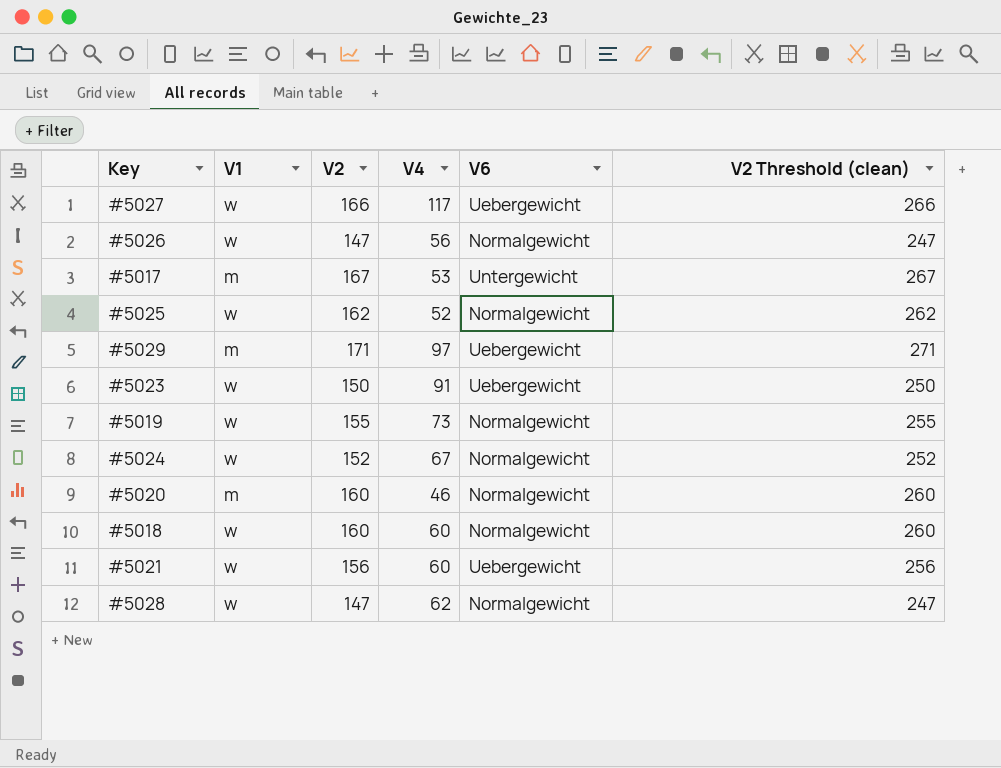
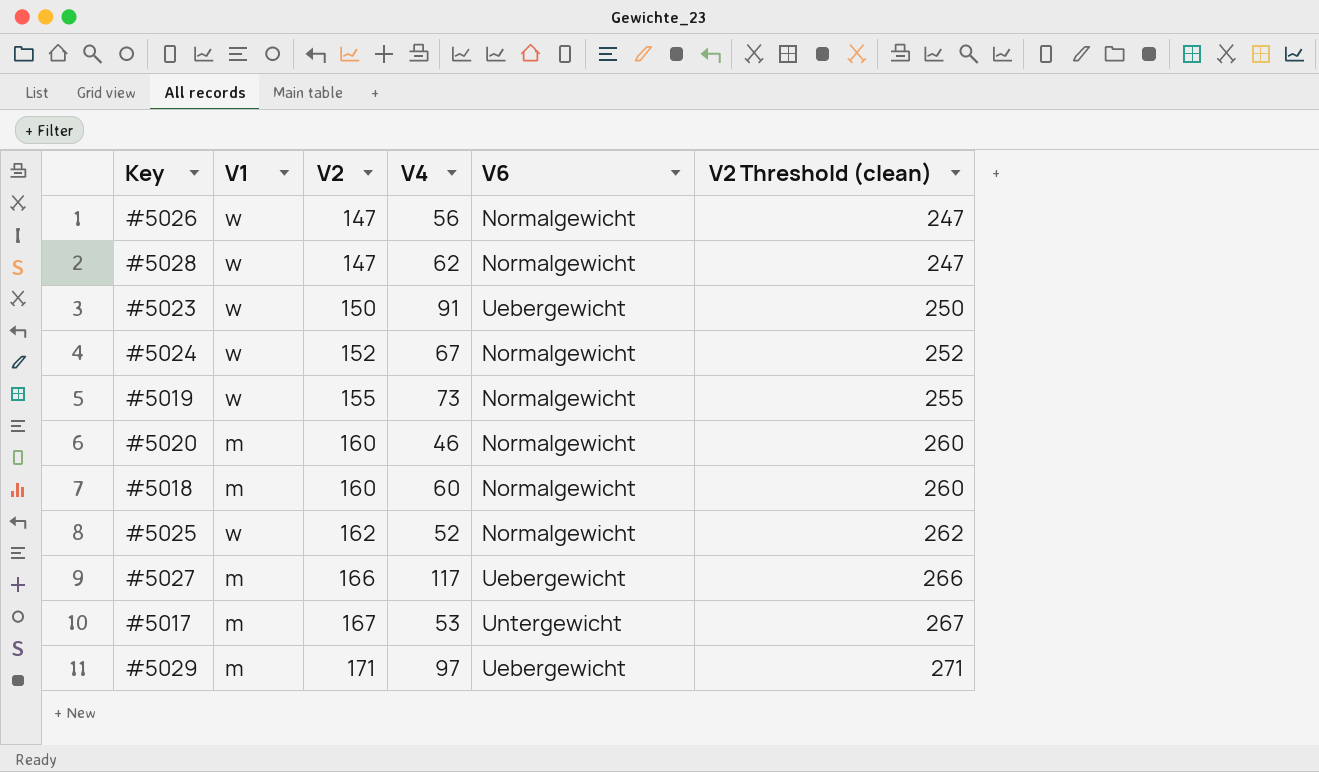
row order: none -> V2 ascending
row #5021: w | 156 | 60 | Uebergewicht | 256 -> none
#5018 | V1: w -> m
#5027 | V1: w -> m

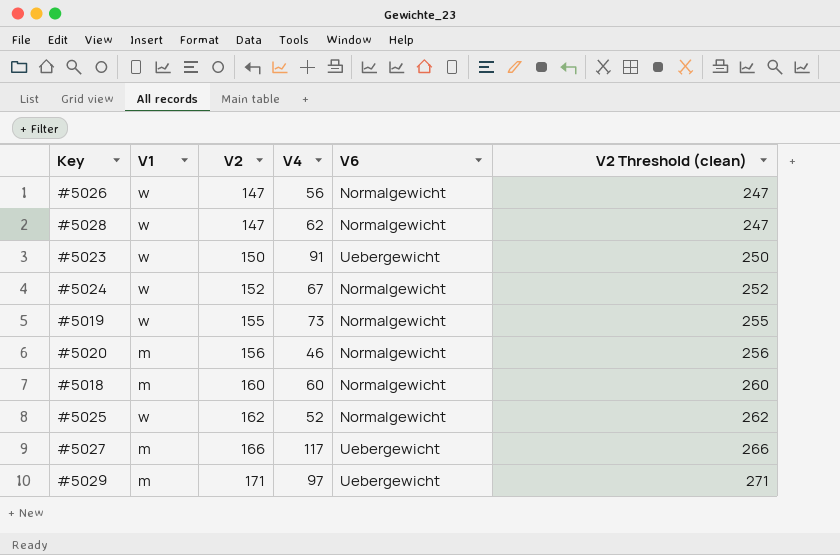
row #5017: m | 167 | 53 | Untergewicht | 267 -> none
#5020 | V2: 160 -> 156
#5020 | V2 Threshold (clean): 260 -> 256

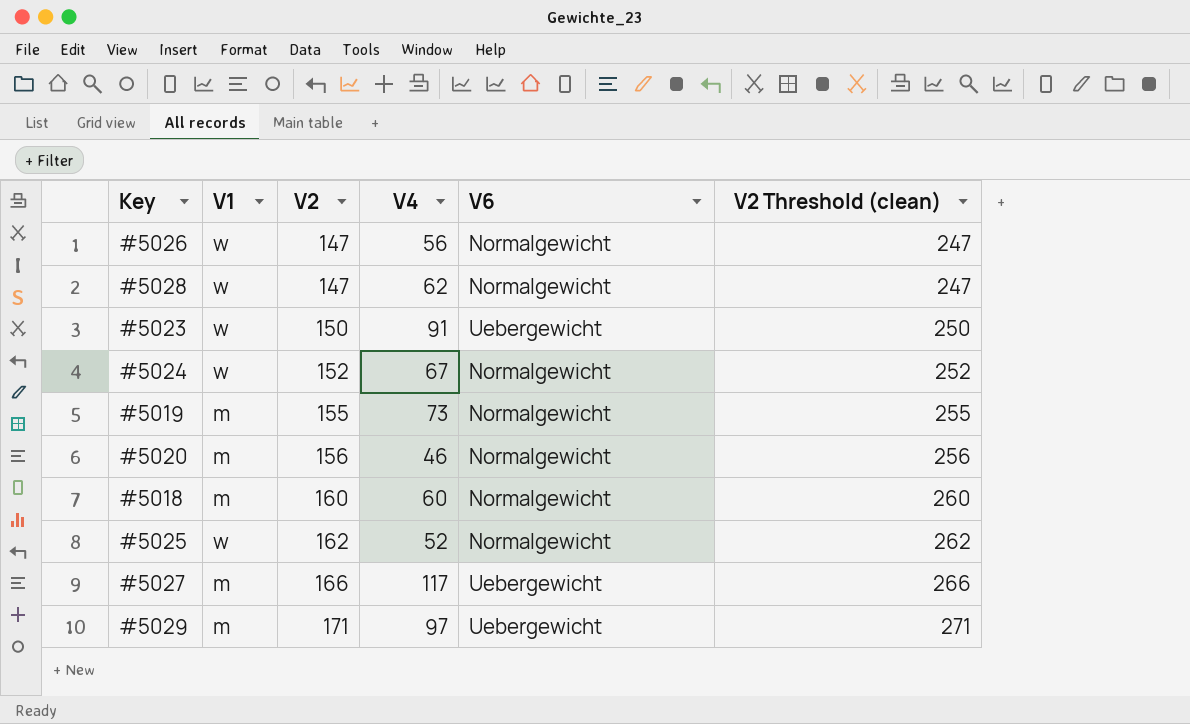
#5019 | V1: w -> m

